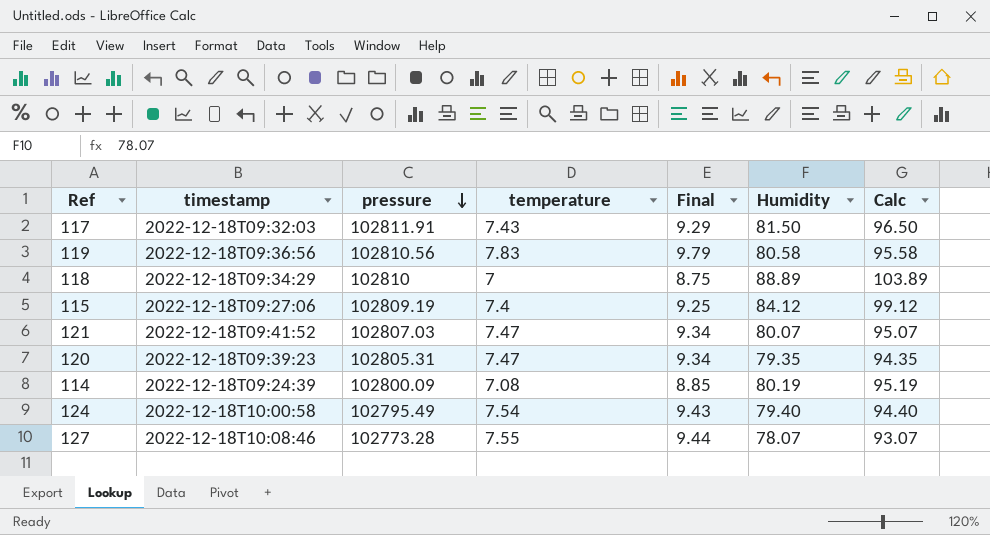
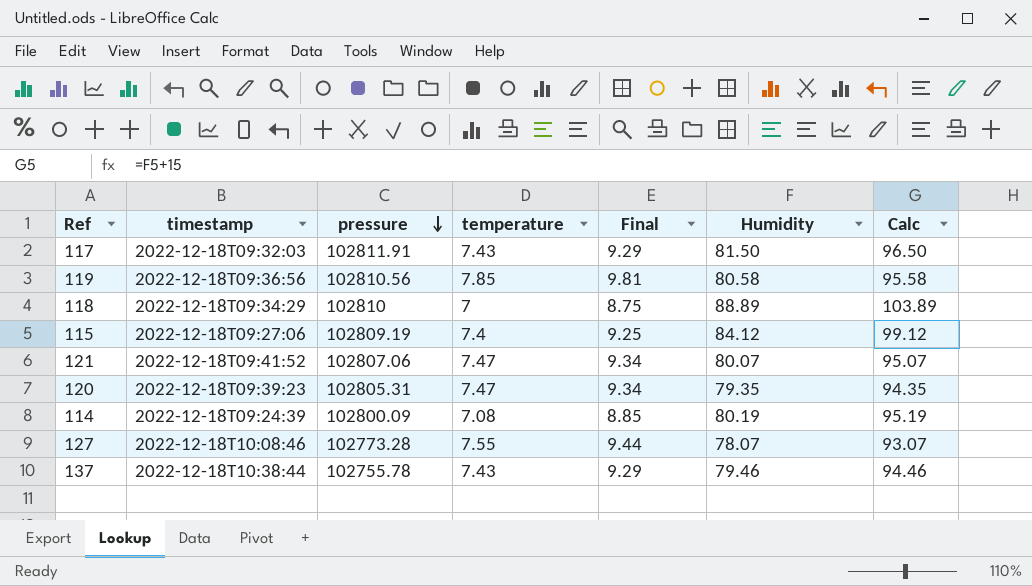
row 124: 2022-12-18T10:00:58 | 102795.49 | 7.54 | 9.43 | 79.40 | 94.40 -> none
119 | temperature: 7.83 -> 7.85
119 | Final: 9.79 -> 9.81
121 | pressure: 102807.03 -> 102807.06
row 137: none -> 2022-12-18T10:38:44 | 102755.78 | 7.43 | 9.29 | 79.46 | 94.46

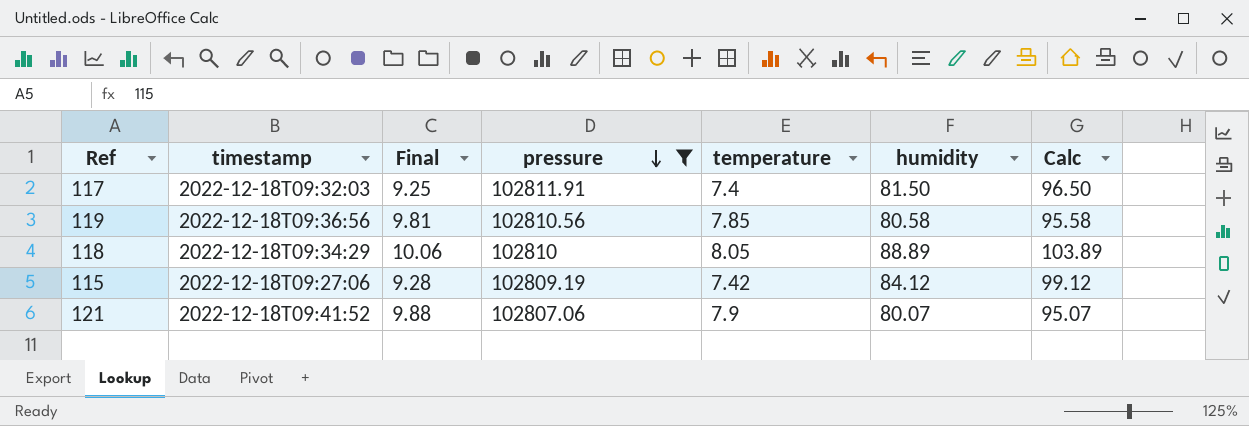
filter: none -> pressure >= 102807.06
column Final | position: 5 -> 3
column name: Humidity -> humidity
117 | Final: 9.29 -> 9.25
117 | temperature: 7.43 -> 7.4
118 | Final: 8.75 -> 10.06
118 | temperature: 7 -> 8.05
115 | Final: 9.25 -> 9.28
115 | temperature: 7.4 -> 7.42
121 | Final: 9.34 -> 9.88
121 | temperature: 7.47 -> 7.9

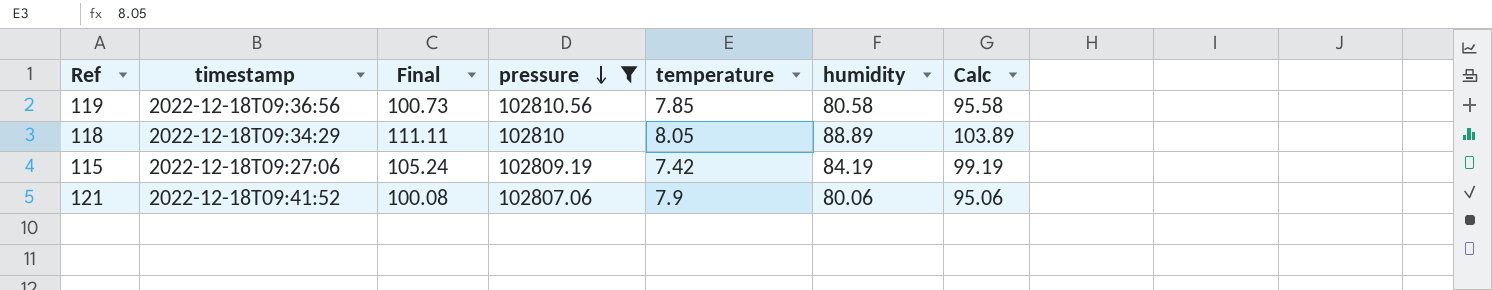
column Final | formula: [temperature] * 1.25 -> [humidity] * 1.25
row 117: 2022-12-18T09:32:03 | 9.25 | 102811.91 | 7.4 | 81.50 | 96.50 -> none
115 | humidity: 84.12 -> 84.19
115 | Calc: 99.12 -> 99.19
121 | humidity: 80.07 -> 80.06
121 | Calc: 95.07 -> 95.06

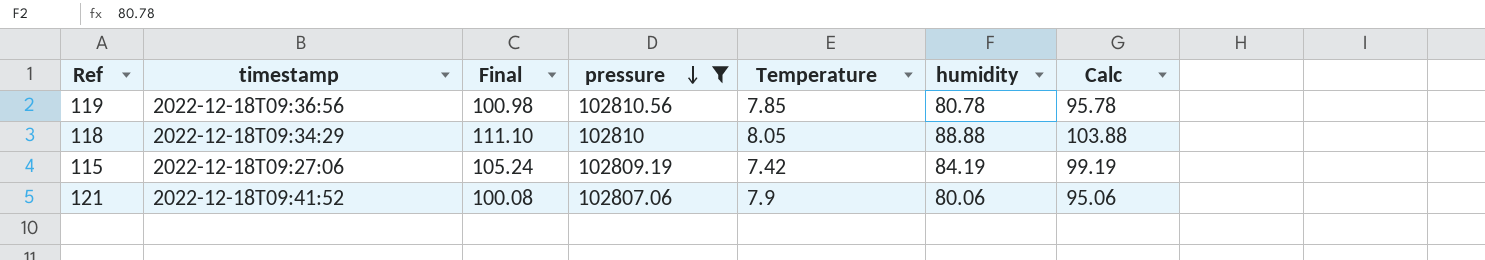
column name: temperature -> Temperature
119 | Final: 100.73 -> 100.98
119 | humidity: 80.58 -> 80.78
119 | Calc: 95.58 -> 95.78
118 | Final: 111.11 -> 111.10
118 | humidity: 88.89 -> 88.88
118 | Calc: 103.89 -> 103.88

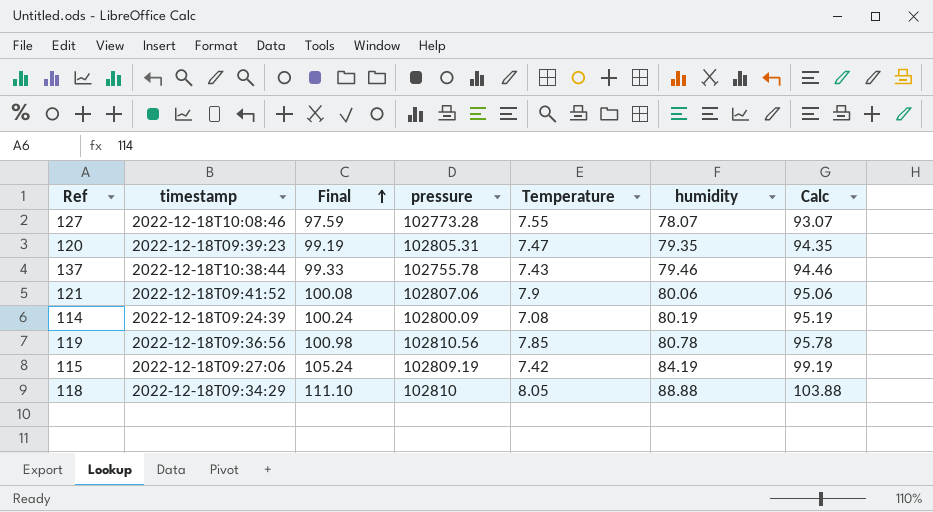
filter: pressure >= 102807.06 -> none
row order: pressure descending -> Final ascending

